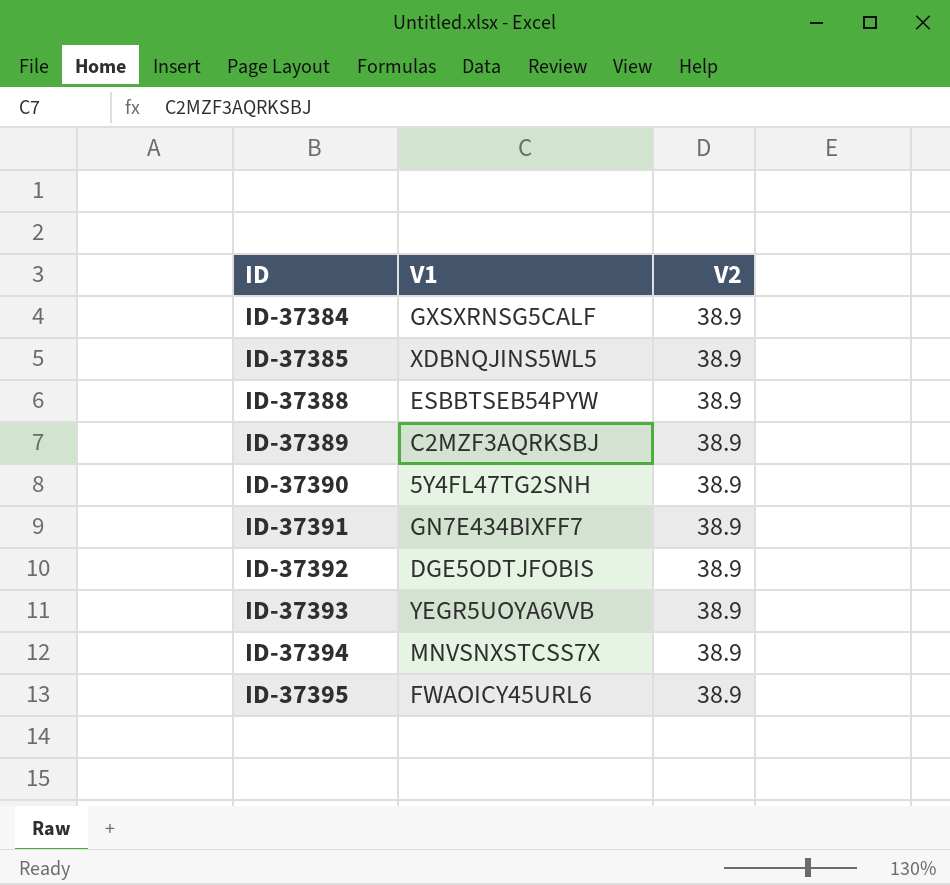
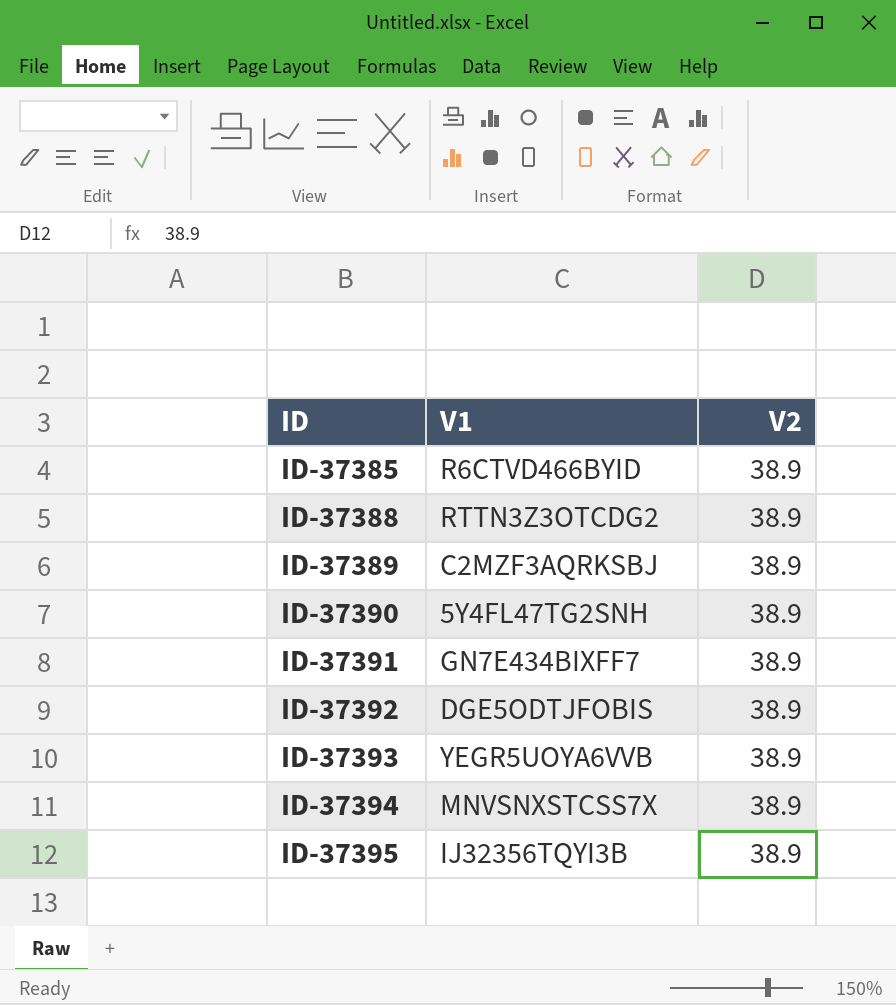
row ID-37384: GXSXRNSG5CALF | 38.9 -> none
ID-37385 | V1: XDBNQJINS5WL5 -> R6CTVD466BYID
ID-37388 | V1: ESBBTSEB54PYW -> RTTN3Z3OTCDG2
ID-37395 | V1: FWAOICY45URL6 -> IJ32356TQYI3B

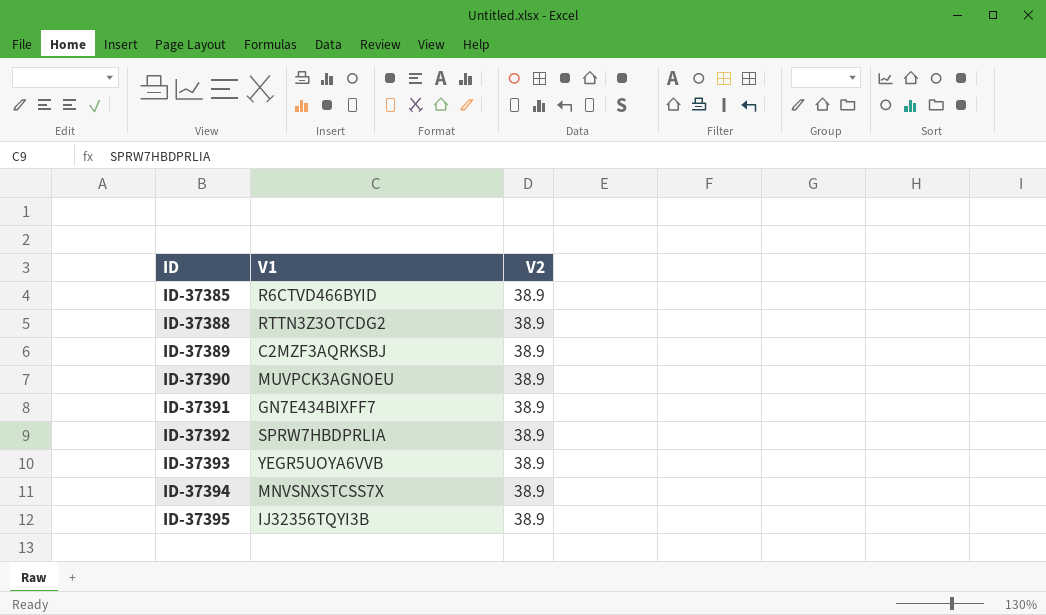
ID-37390 | V1: 5Y4FL47TG2SNH -> MUVPCK3AGNOEU
ID-37392 | V1: DGE5ODTJFOBIS -> SPRW7HBDPRLIA

